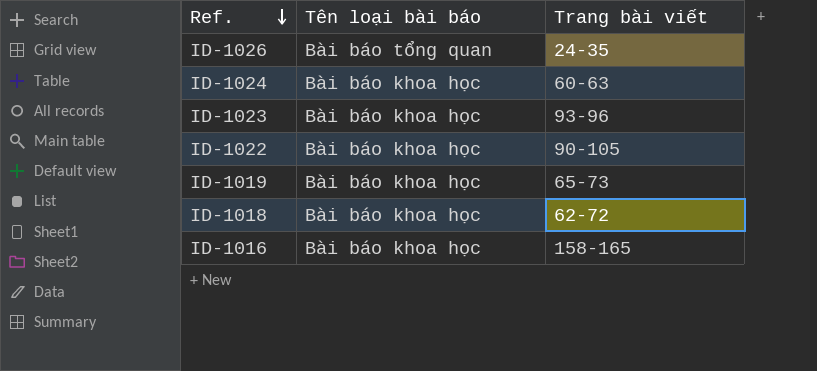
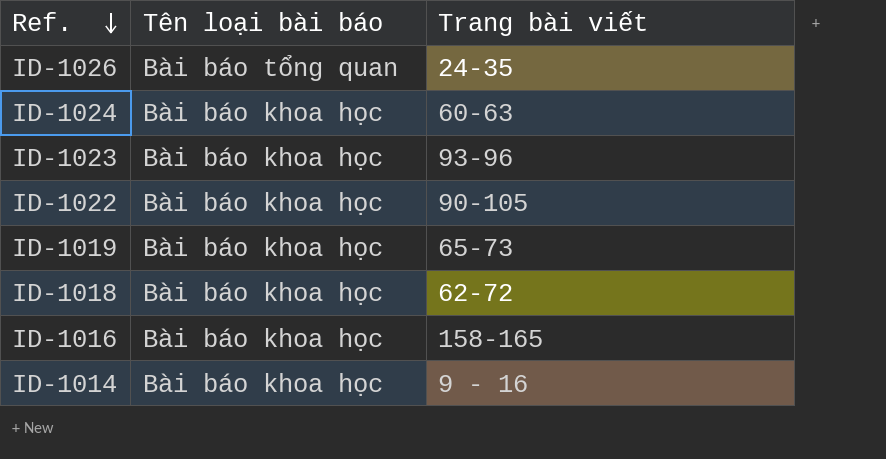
row ID-1014: none -> Bài báo khoa học | 9 - 16

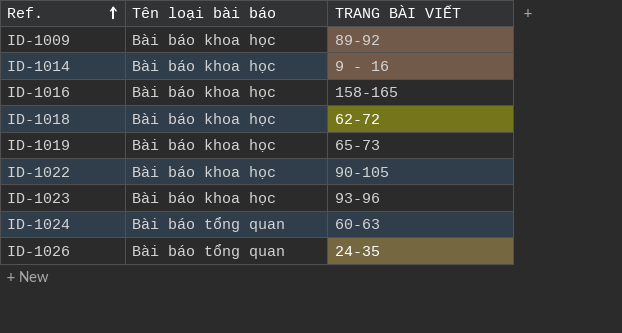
row order: Ref. descending -> Ref. ascending
column name: Trang bài viết -> TRANG BÀI VIẾT
row ID-1009: none -> Bài báo khoa học | 89-92
ID-1024 | Tên loại bài báo: Bài báo khoa học -> Bài báo tổng quan

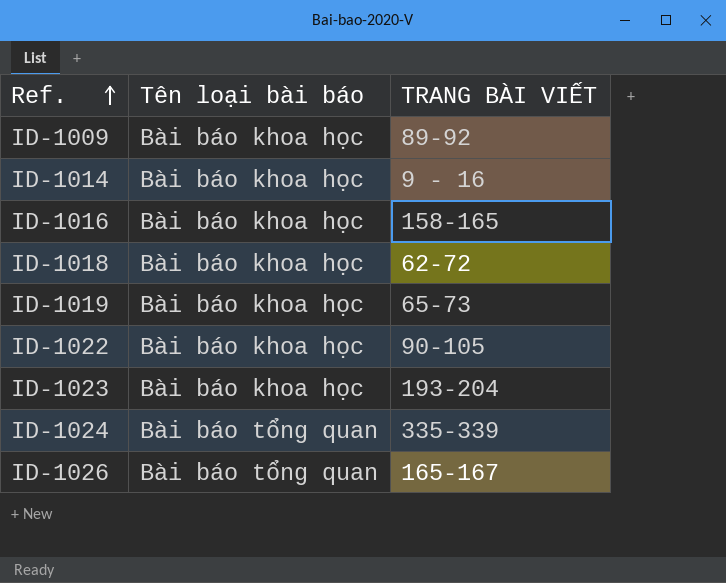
ID-1023 | TRANG BÀI VIẾT: 93-96 -> 193-204
ID-1024 | TRANG BÀI VIẾT: 60-63 -> 335-339
ID-1026 | TRANG BÀI VIẾT: 24-35 -> 165-167

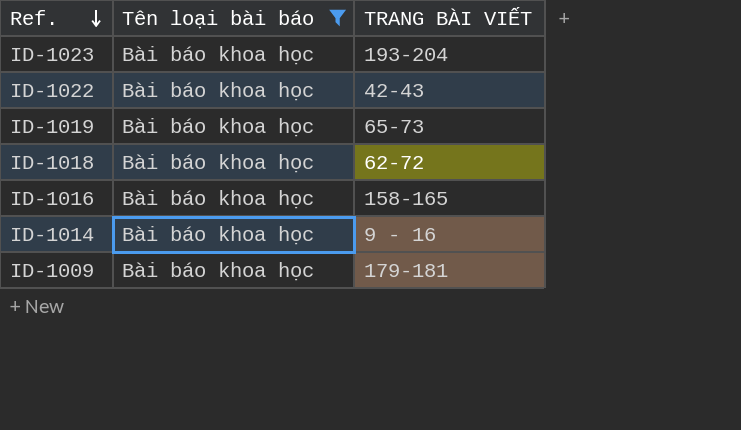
filter: none -> Tên loại bài báo = Bài báo khoa học
row order: Ref. ascending -> Ref. descending
ID-1022 | TRANG BÀI VIẾT: 90-105 -> 42-43
ID-1009 | TRANG BÀI VIẾT: 89-92 -> 179-181

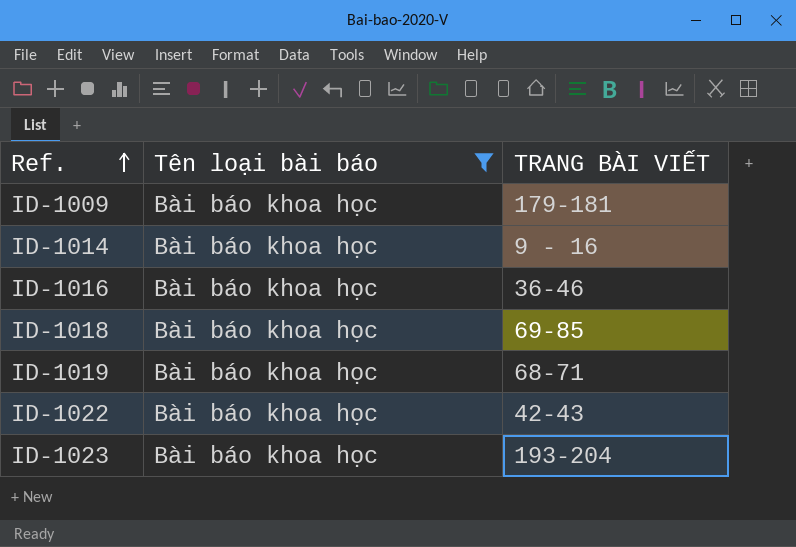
row order: Ref. descending -> Ref. ascending
ID-1016 | TRANG BÀI VIẾT: 158-165 -> 36-46
ID-1018 | TRANG BÀI VIẾT: 62-72 -> 69-85
ID-1019 | TRANG BÀI VIẾT: 65-73 -> 68-71

